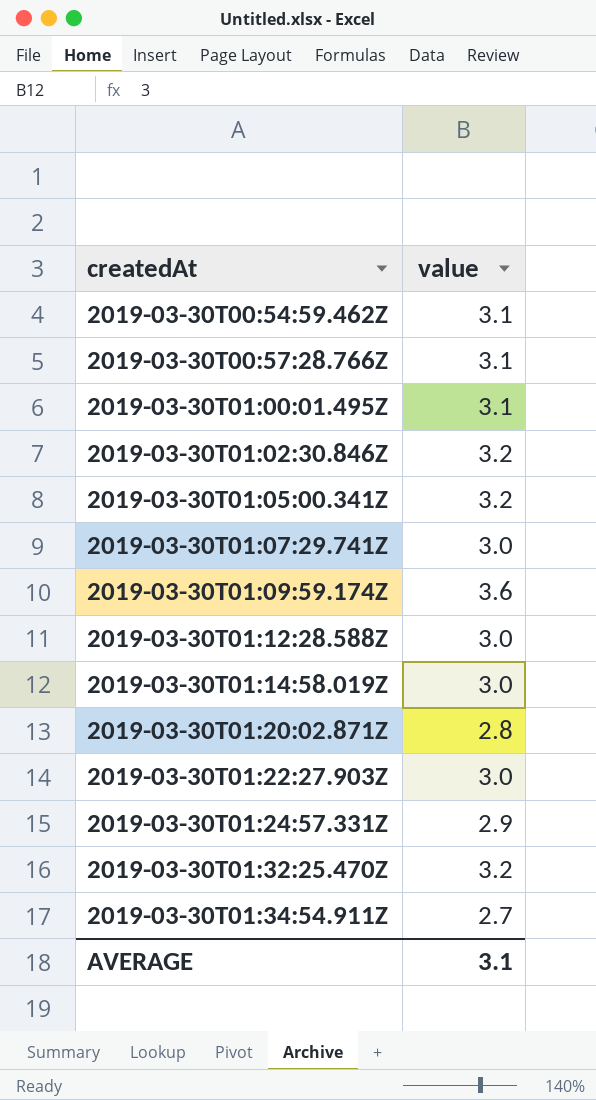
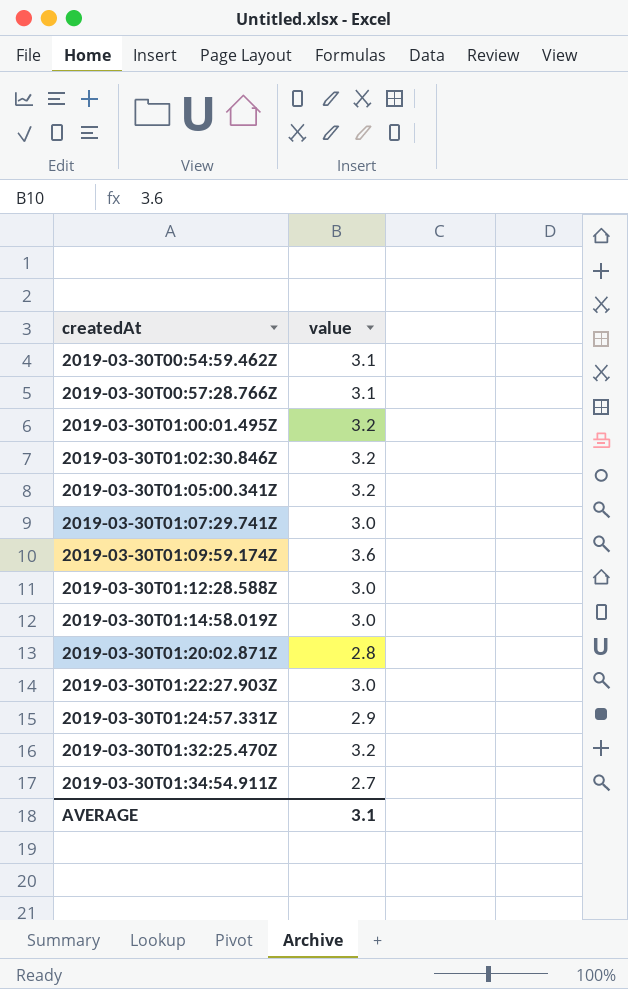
2019-03-30T01:00:01.495Z | value: 3.1 -> 3.2

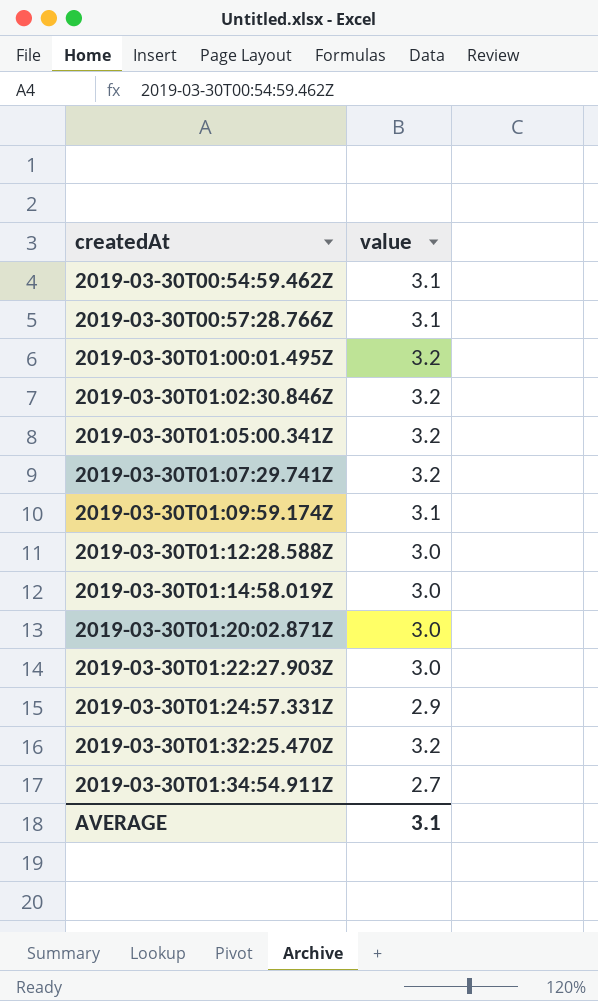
2019-03-30T01:07:29.741Z | value: 3.0 -> 3.2
2019-03-30T01:09:59.174Z | value: 3.6 -> 3.1
2019-03-30T01:20:02.871Z | value: 2.8 -> 3.0

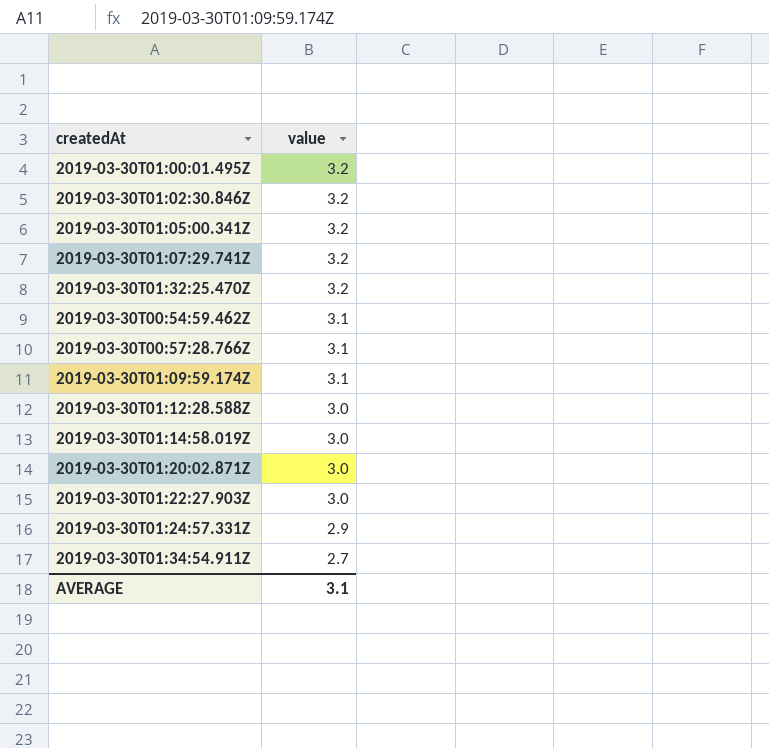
row order: createdAt ascending -> value descending

